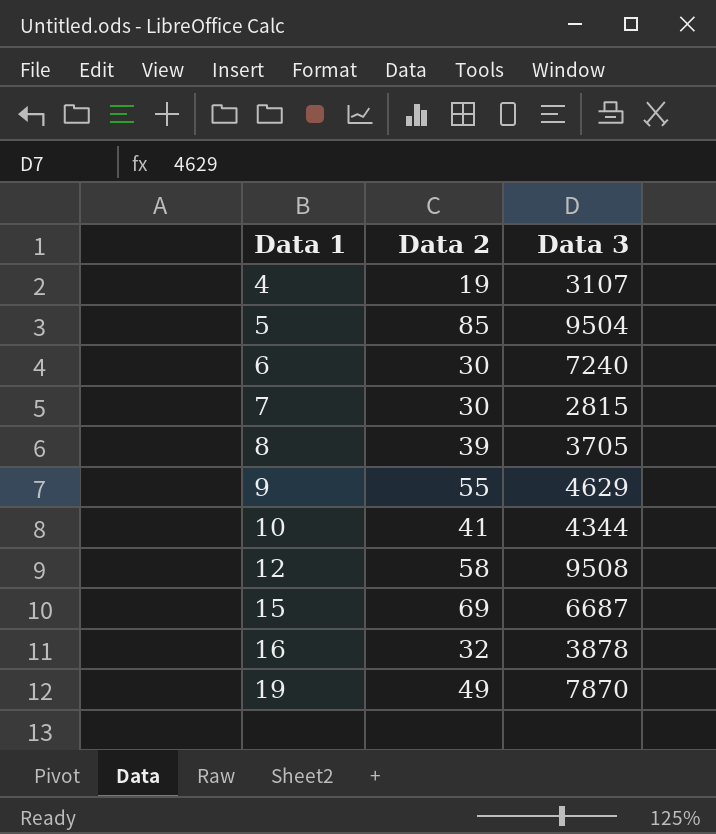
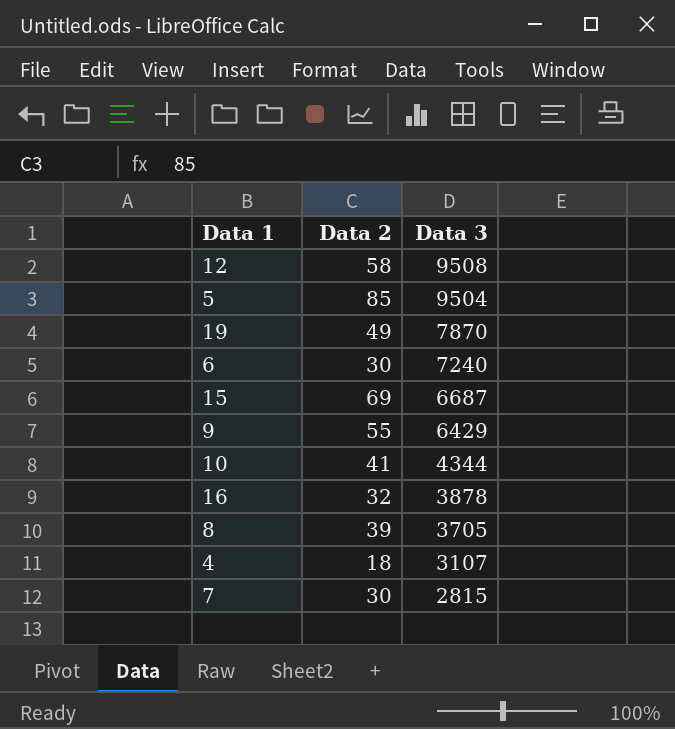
row order: Data 1 ascending -> Data 3 descending
9 | Data 3: 4629 -> 6429
4 | Data 2: 19 -> 18

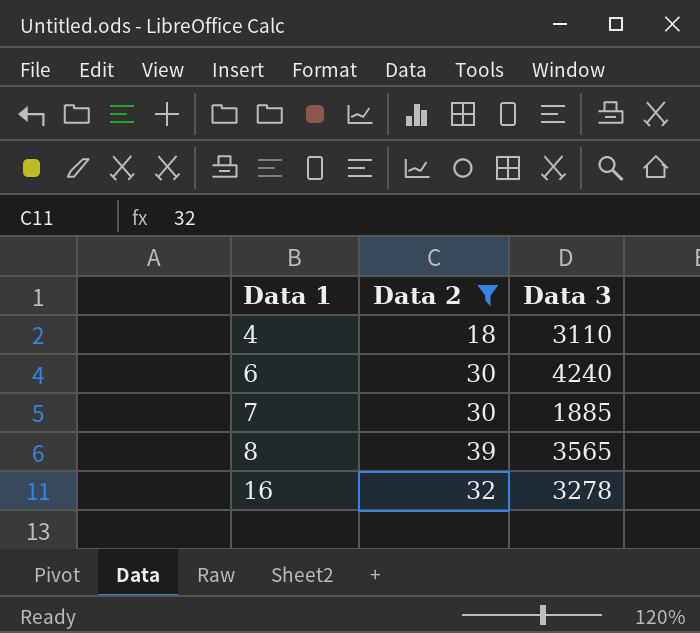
filter: none -> Data 2 <= 39
row order: Data 3 descending -> Data 1 ascending
4 | Data 3: 3107 -> 3110
6 | Data 3: 7240 -> 4240
7 | Data 3: 2815 -> 1885
8 | Data 3: 3705 -> 3565
16 | Data 3: 3878 -> 3278

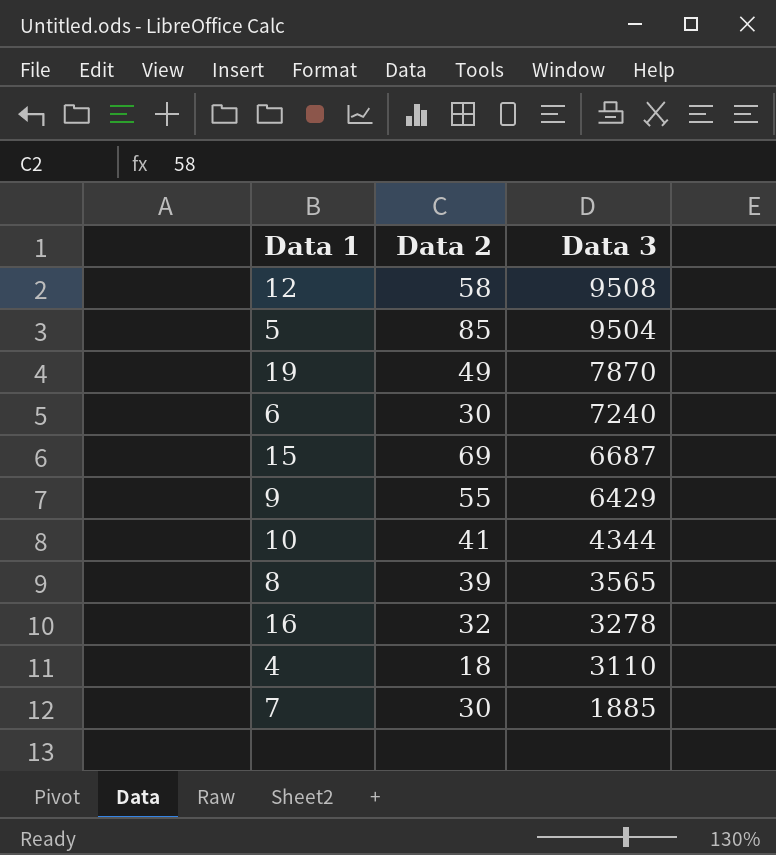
filter: Data 2 <= 39 -> none
row order: Data 1 ascending -> Data 3 descending
6 | Data 3: 4240 -> 7240

